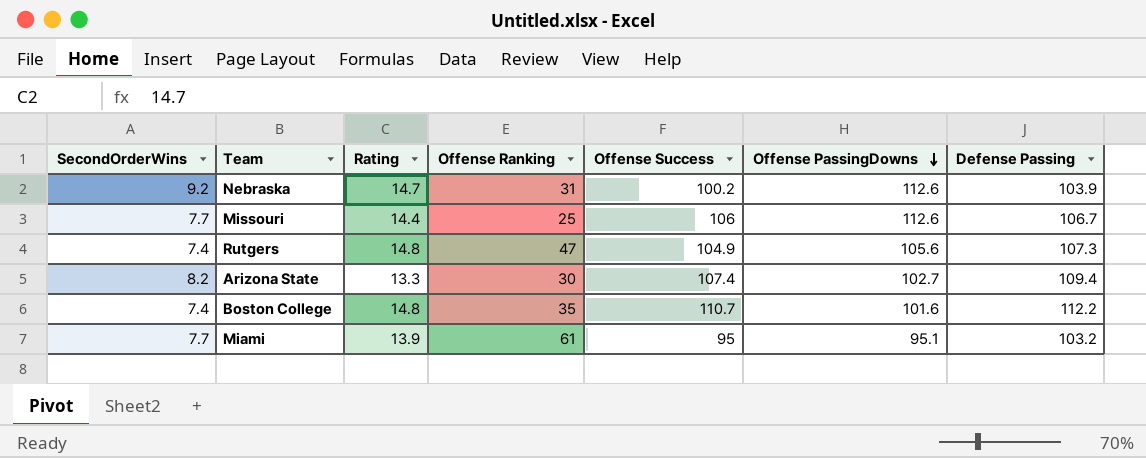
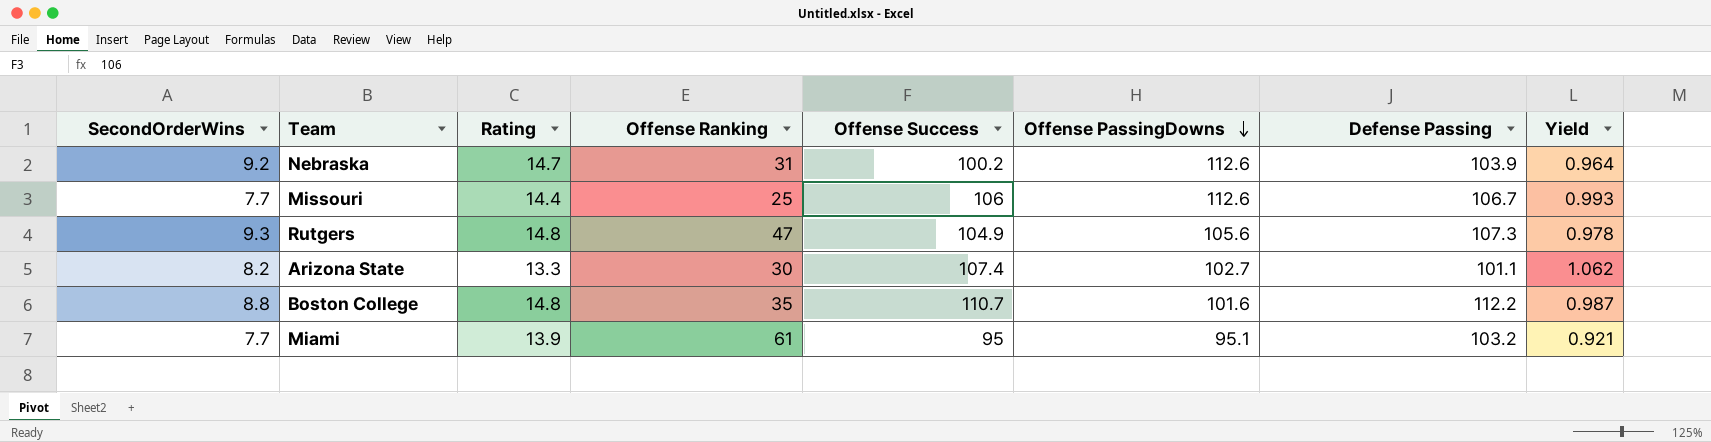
column Yield | formula: none -> [Offense Success] / [Defense Passing]
Rutgers | SecondOrderWins: 7.4 -> 9.3
Arizona State | Defense Passing: 109.4 -> 101.1
Boston College | SecondOrderWins: 7.4 -> 8.8

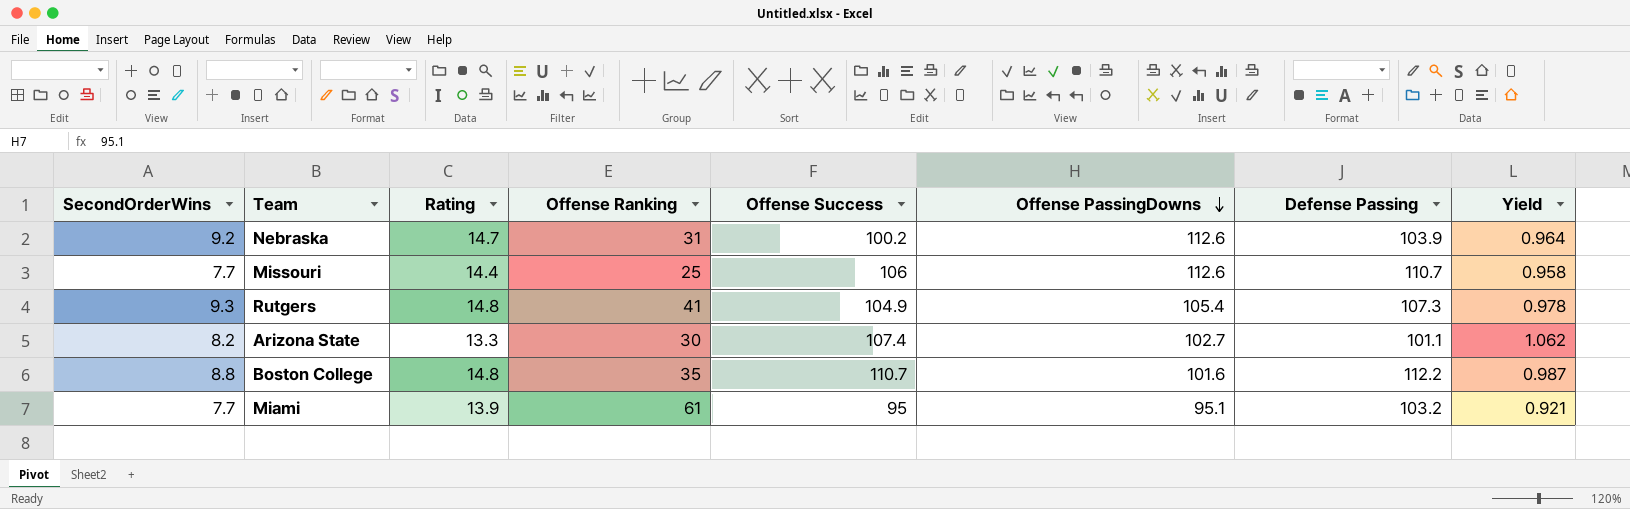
Missouri | Defense Passing: 106.7 -> 110.7
Missouri | Yield: 0.993 -> 0.958
Rutgers | Offense Ranking: 47 -> 41
Rutgers | Offense PassingDowns: 105.6 -> 105.4

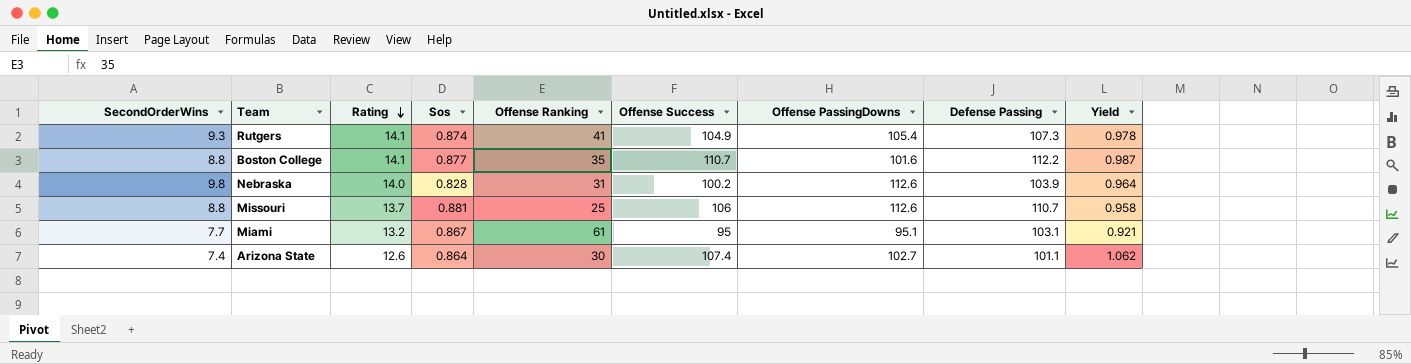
row order: Offense PassingDowns descending -> Rating descending
column Sos | position: none -> 4
Rutgers | Rating: 14.8 -> 14.1
Boston College | Rating: 14.8 -> 14.1
Nebraska | SecondOrderWins: 9.2 -> 9.8
Nebraska | Rating: 14.7 -> 14.0
Missouri | SecondOrderWins: 7.7 -> 8.8
Missouri | Rating: 14.4 -> 13.7
Miami | Rating: 13.9 -> 13.2
Miami | Defense Passing: 103.2 -> 103.1
Arizona State | SecondOrderWins: 8.2 -> 7.4
Arizona State | Rating: 13.3 -> 12.6

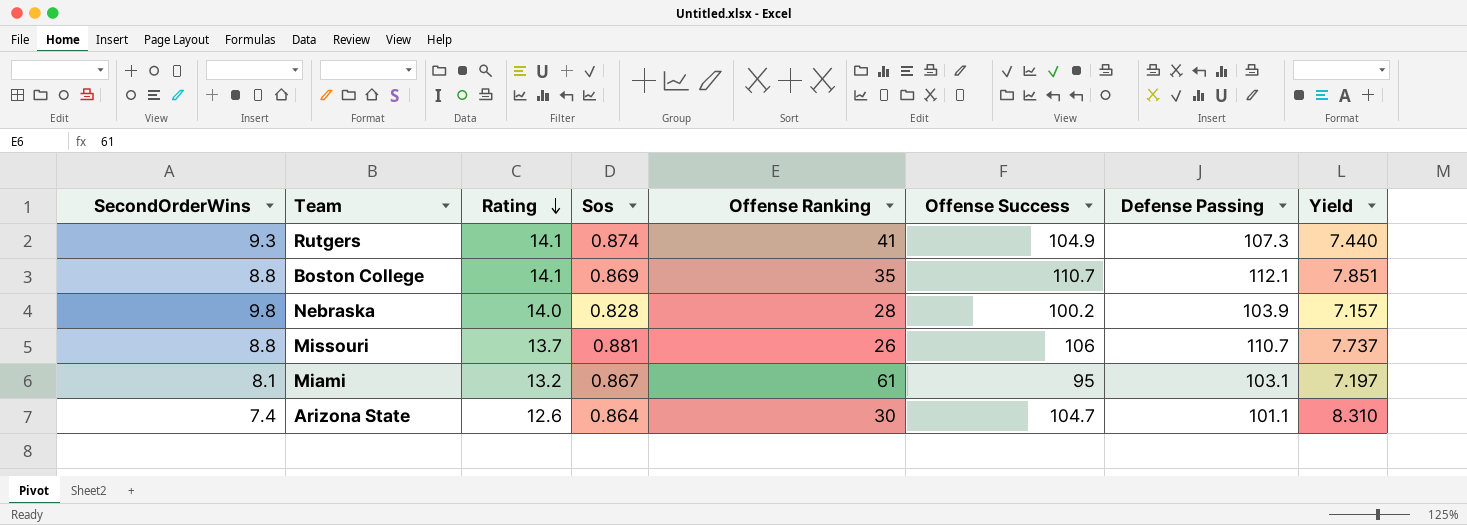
column Offense PassingDowns | position: 7 -> none
column Yield | formula: [Offense Success] / [Defense Passing] -> [Offense Success] / [Rating]
Boston College | Sos: 0.877 -> 0.869
Boston College | Defense Passing: 112.2 -> 112.1
Nebraska | Offense Ranking: 31 -> 28
Missouri | Offense Ranking: 25 -> 26
Miami | SecondOrderWins: 7.7 -> 8.1
Arizona State | Offense Success: 107.4 -> 104.7

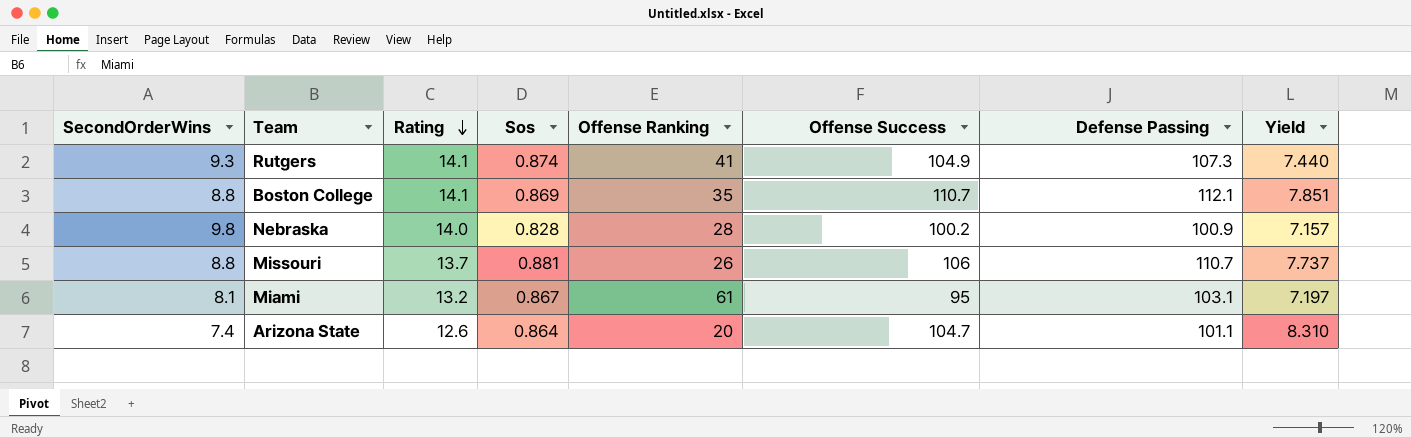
Nebraska | Defense Passing: 103.9 -> 100.9
Arizona State | Offense Ranking: 30 -> 20

